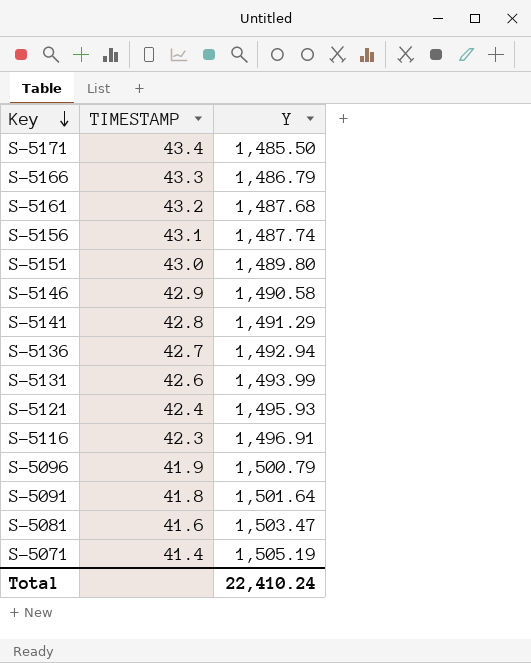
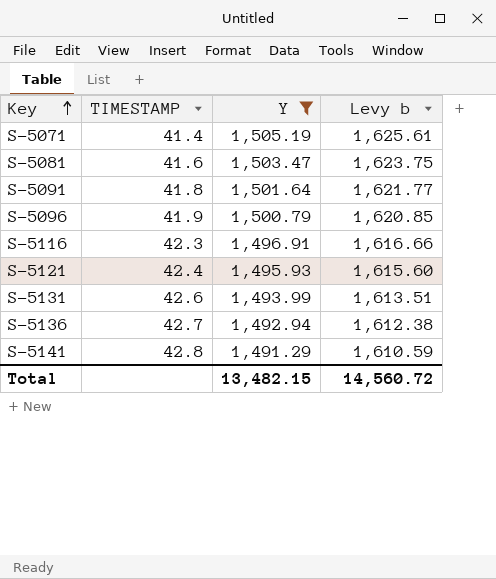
filter: none -> Y >= 1,491.29
row order: Key descending -> Key ascending
column Levy b | formula: none -> [Y] * 1.08
Total | Y: 22,410.24 -> 13,482.15

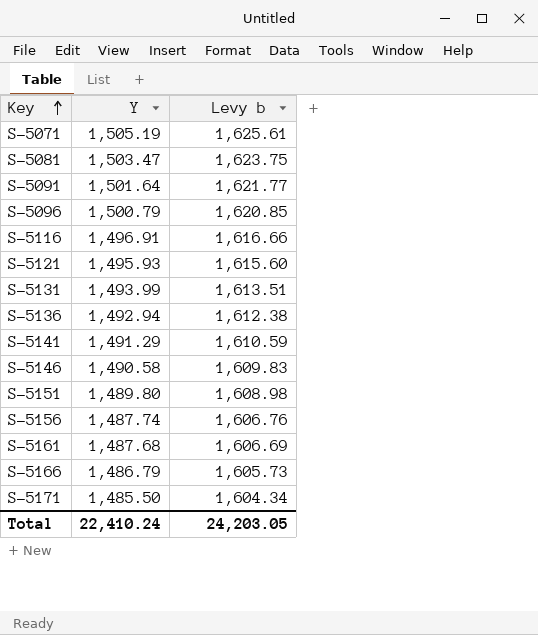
filter: Y >= 1,491.29 -> none
column TIMESTAMP | position: 2 -> none
Total | Y: 13,482.15 -> 22,410.24
Total | Levy b: 14,560.72 -> 24,203.05

